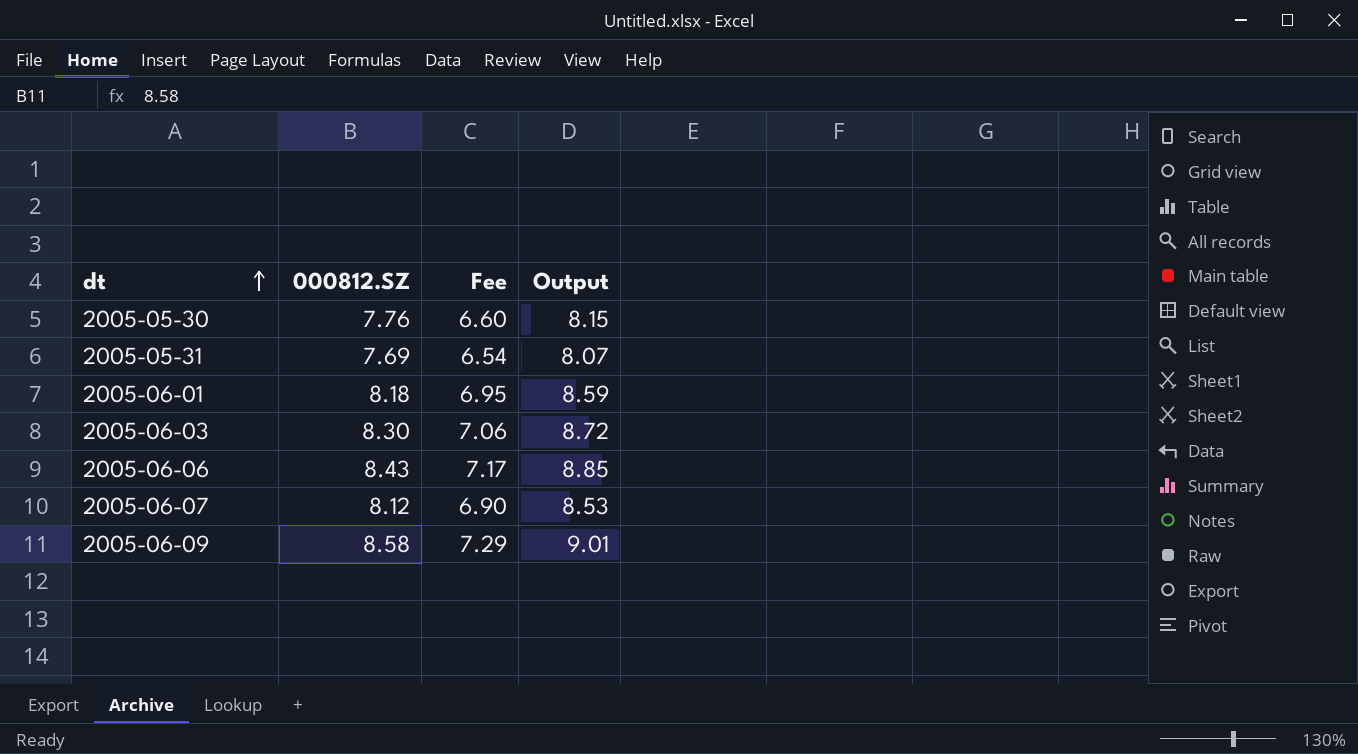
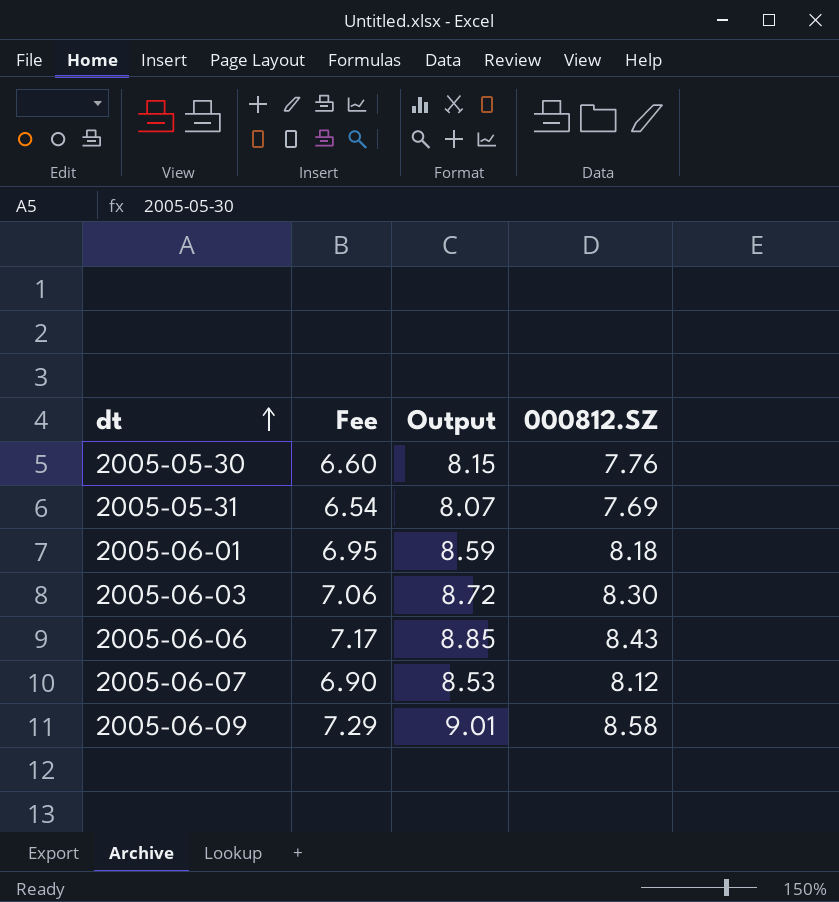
column 000812.SZ | position: 2 -> 4

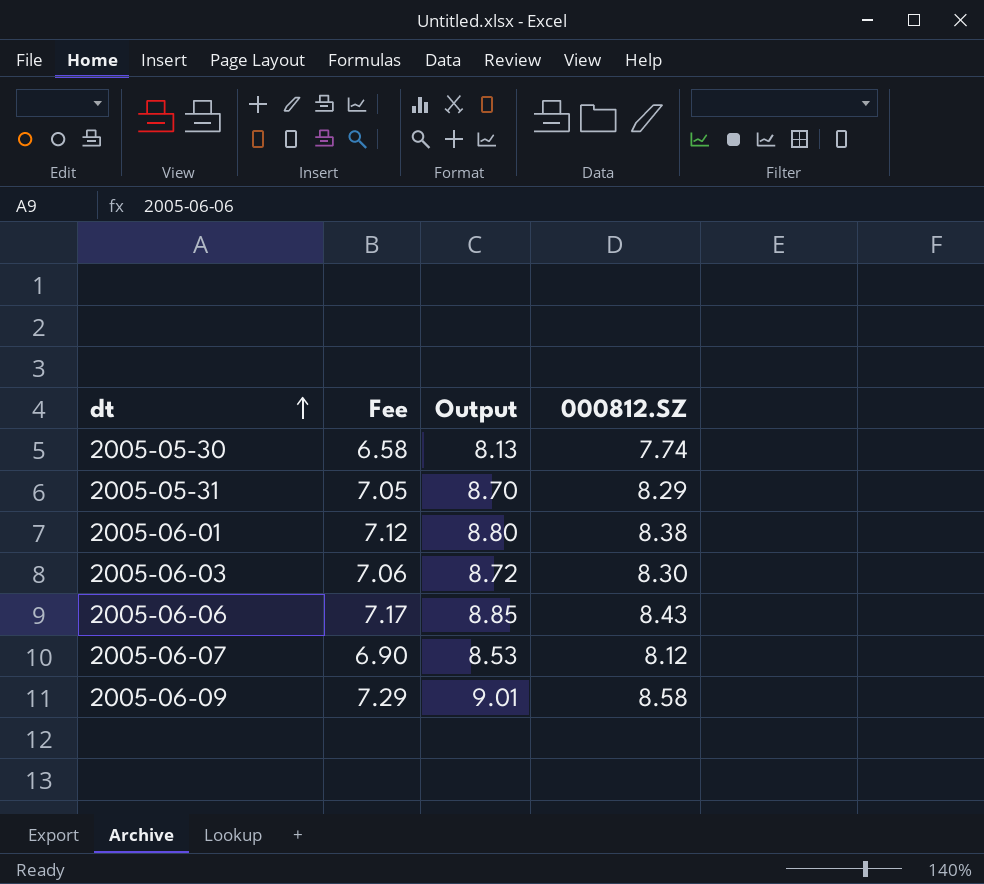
2005-05-30 | Fee: 6.60 -> 6.58
2005-05-30 | Output: 8.15 -> 8.13
2005-05-30 | 000812.SZ: 7.76 -> 7.74
2005-05-31 | Fee: 6.54 -> 7.05
2005-05-31 | Output: 8.07 -> 8.70
2005-05-31 | 000812.SZ: 7.69 -> 8.29
2005-06-01 | Fee: 6.95 -> 7.12
2005-06-01 | Output: 8.59 -> 8.80
2005-06-01 | 000812.SZ: 8.18 -> 8.38

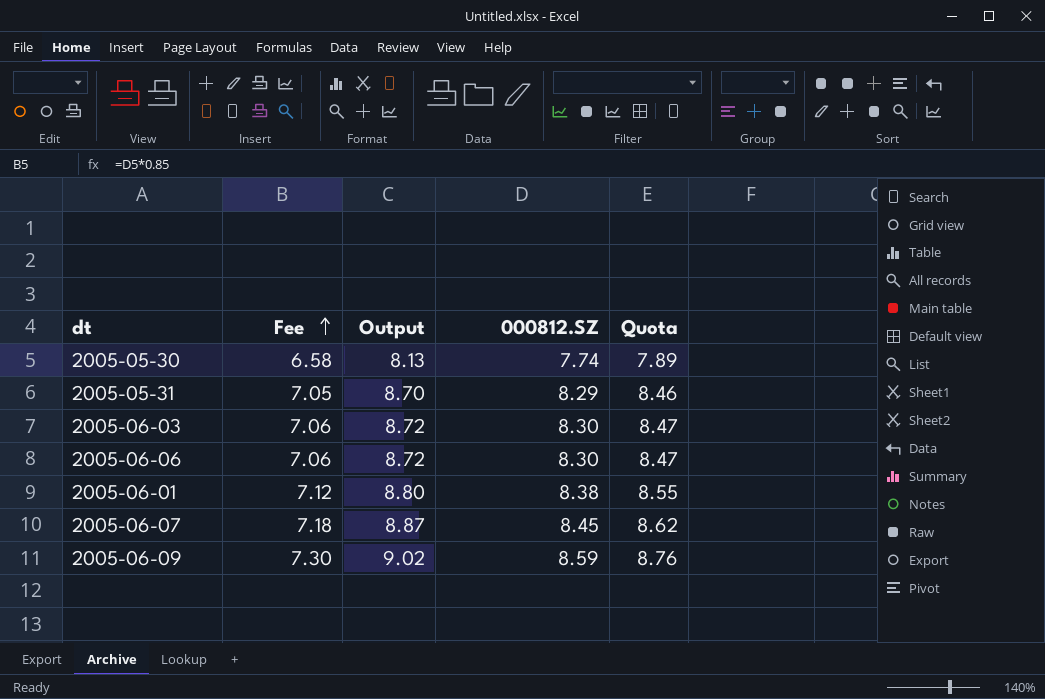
row order: dt ascending -> Fee ascending
column Quota | formula: none -> [000812.SZ] * 1.02
2005-06-06 | Fee: 7.17 -> 7.06
2005-06-06 | Output: 8.85 -> 8.72
2005-06-06 | 000812.SZ: 8.43 -> 8.30
2005-06-07 | Fee: 6.90 -> 7.18
2005-06-07 | Output: 8.53 -> 8.87
2005-06-07 | 000812.SZ: 8.12 -> 8.45
2005-06-09 | Fee: 7.29 -> 7.30
2005-06-09 | Output: 9.01 -> 9.02
2005-06-09 | 000812.SZ: 8.58 -> 8.59

